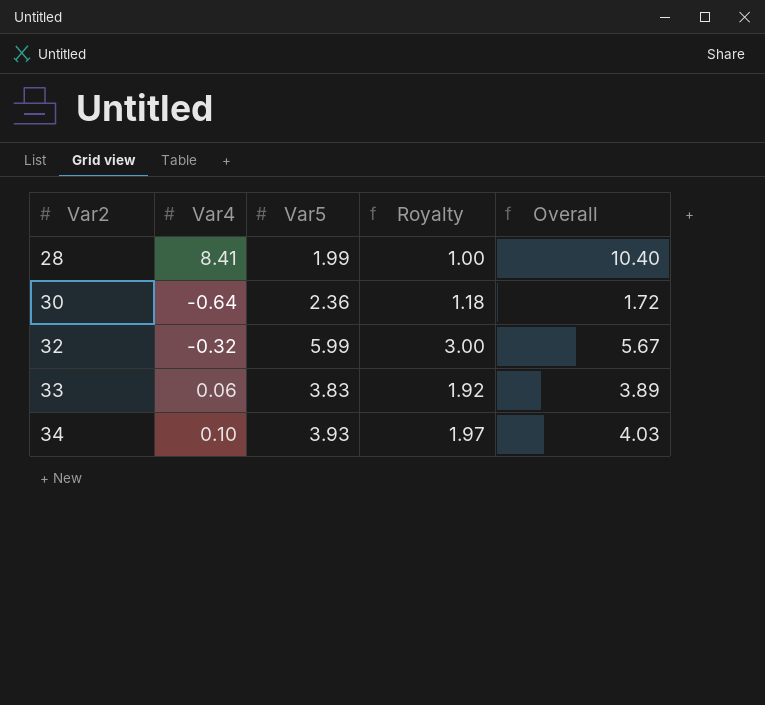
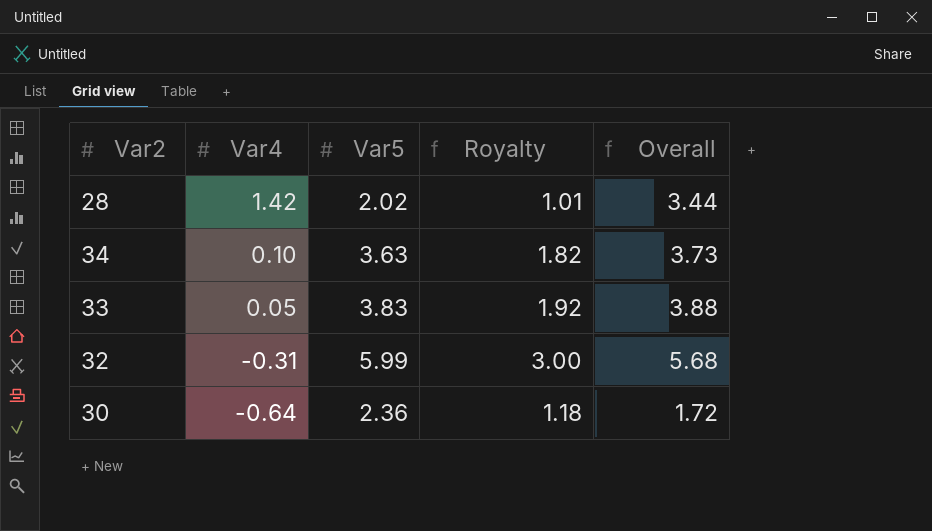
row order: Var2 ascending -> Var4 descending
28 | Var4: 8.41 -> 1.42
28 | Var5: 1.99 -> 2.02
28 | Royalty: 1.00 -> 1.01
28 | Overall: 10.40 -> 3.44
34 | Var5: 3.93 -> 3.63
34 | Royalty: 1.97 -> 1.82
34 | Overall: 4.03 -> 3.73
33 | Var4: 0.06 -> 0.05
33 | Overall: 3.89 -> 3.88
32 | Var4: -0.32 -> -0.31
32 | Overall: 5.67 -> 5.68

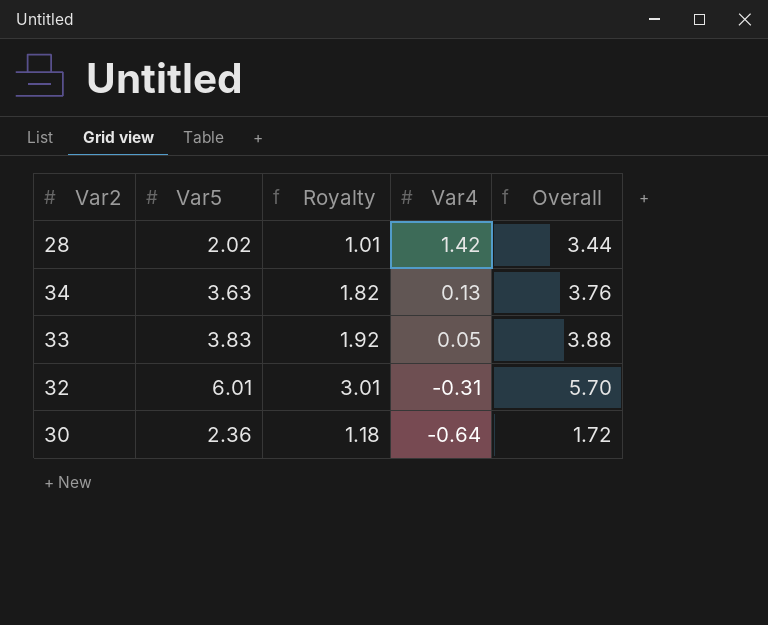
column Var4 | position: 2 -> 4
34 | Var4: 0.10 -> 0.13
34 | Overall: 3.73 -> 3.76
32 | Var5: 5.99 -> 6.01
32 | Royalty: 3.00 -> 3.01
32 | Overall: 5.68 -> 5.70

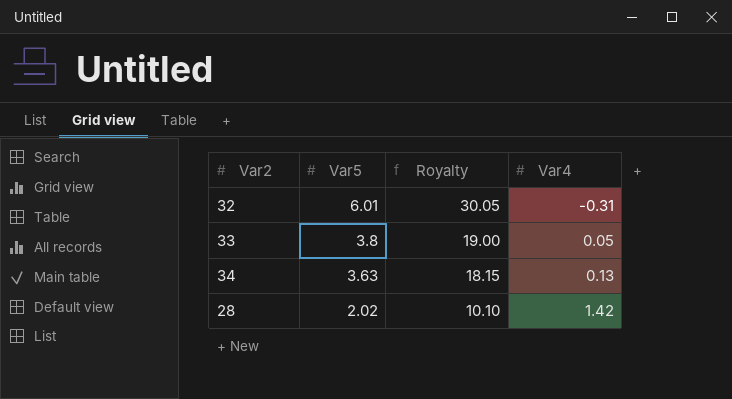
row order: Var4 descending -> Var5 descending
column Overall | formula: [Var5] + [Var4] -> none
column Royalty | formula: [Var5] * 0.5 -> [Var5] * 5
row 30: 2.36 | 1.18 | -0.64 | 1.72 -> none
33 | Var5: 3.83 -> 3.8

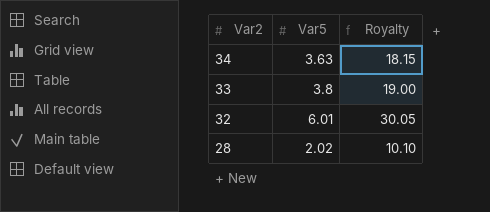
row order: Var5 descending -> Var2 descending
column Var4 | position: 4 -> none

